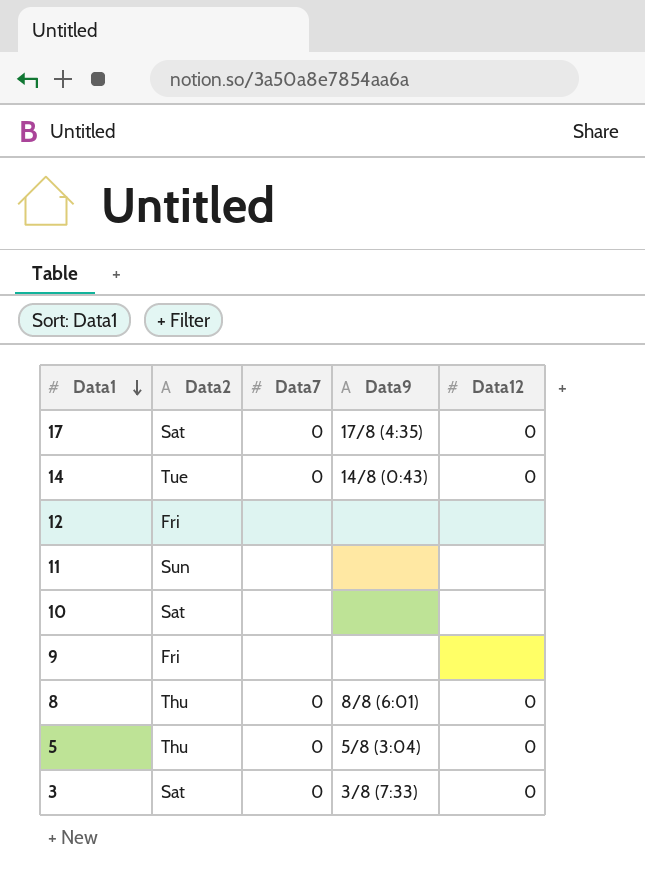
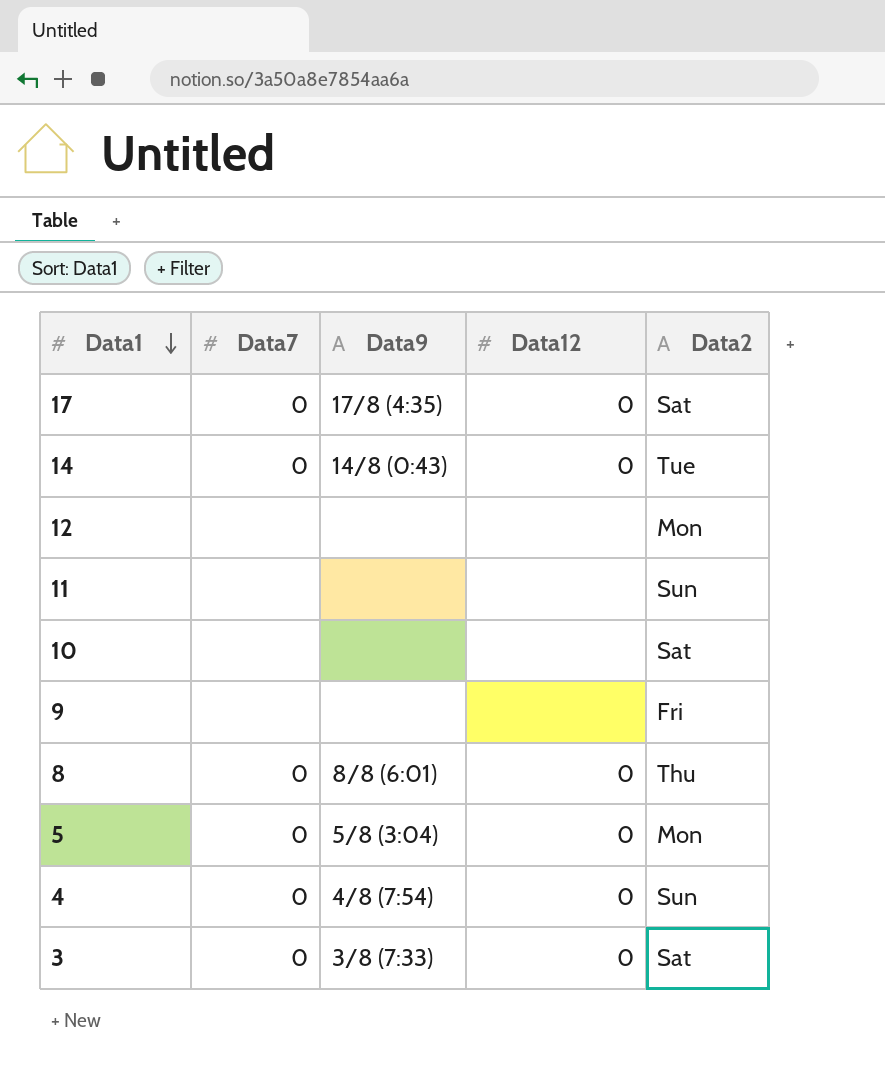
column Data2 | position: 2 -> 5
12 | Data2: Fri -> Mon
5 | Data2: Thu -> Mon
row 4: none -> 0 | 4/8 (7:54) | 0 | Sun

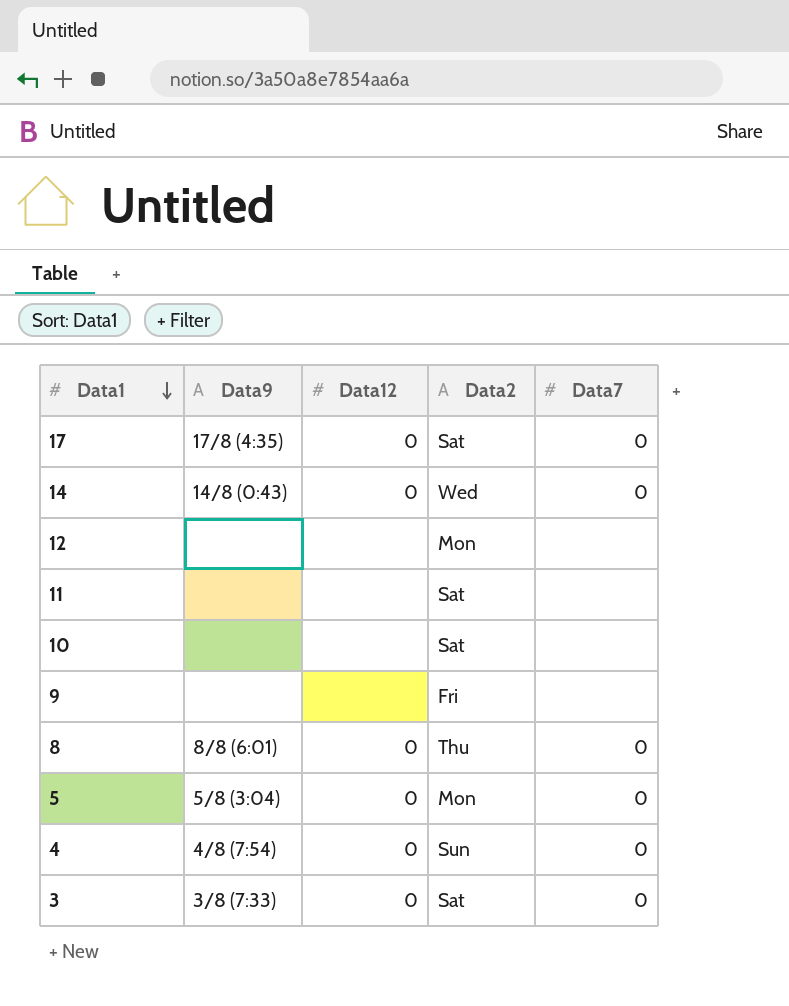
column Data7 | position: 2 -> 5
14 | Data2: Tue -> Wed
11 | Data2: Sun -> Sat

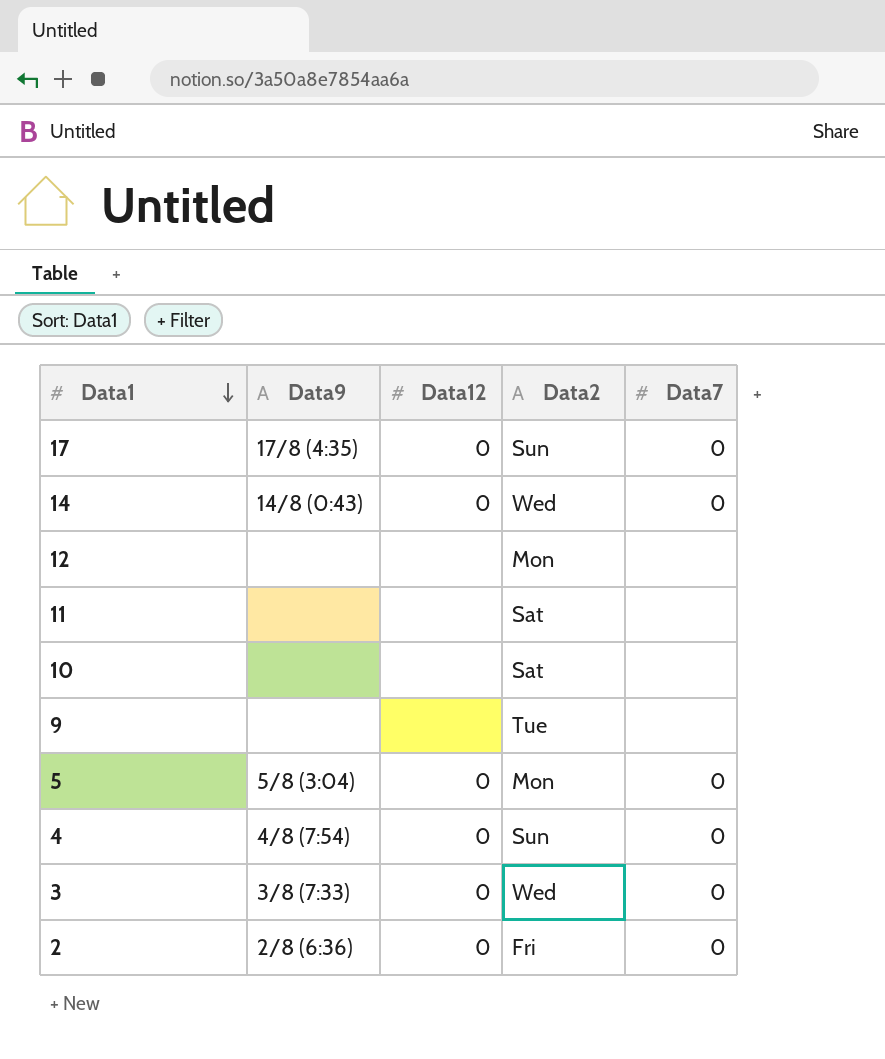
row 8: 8/8 (6:01) | 0 | Thu | 0 -> none
17 | Data2: Sat -> Sun
9 | Data2: Fri -> Tue
3 | Data2: Sat -> Wed
row 2: none -> 2/8 (6:36) | 0 | Fri | 0

